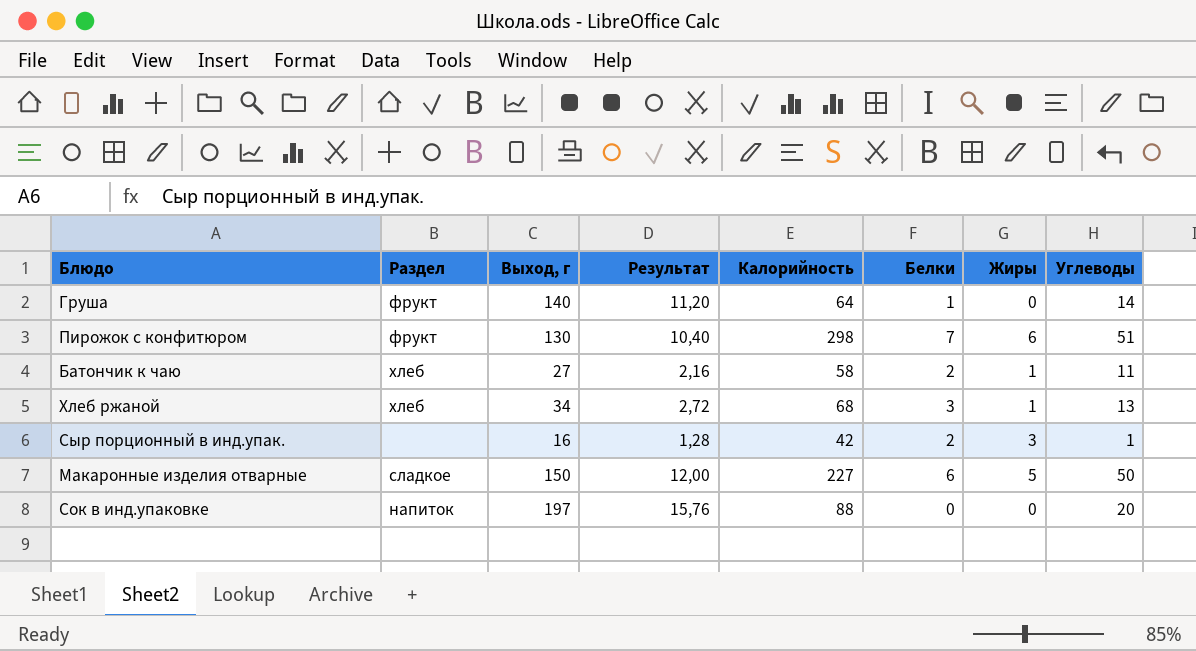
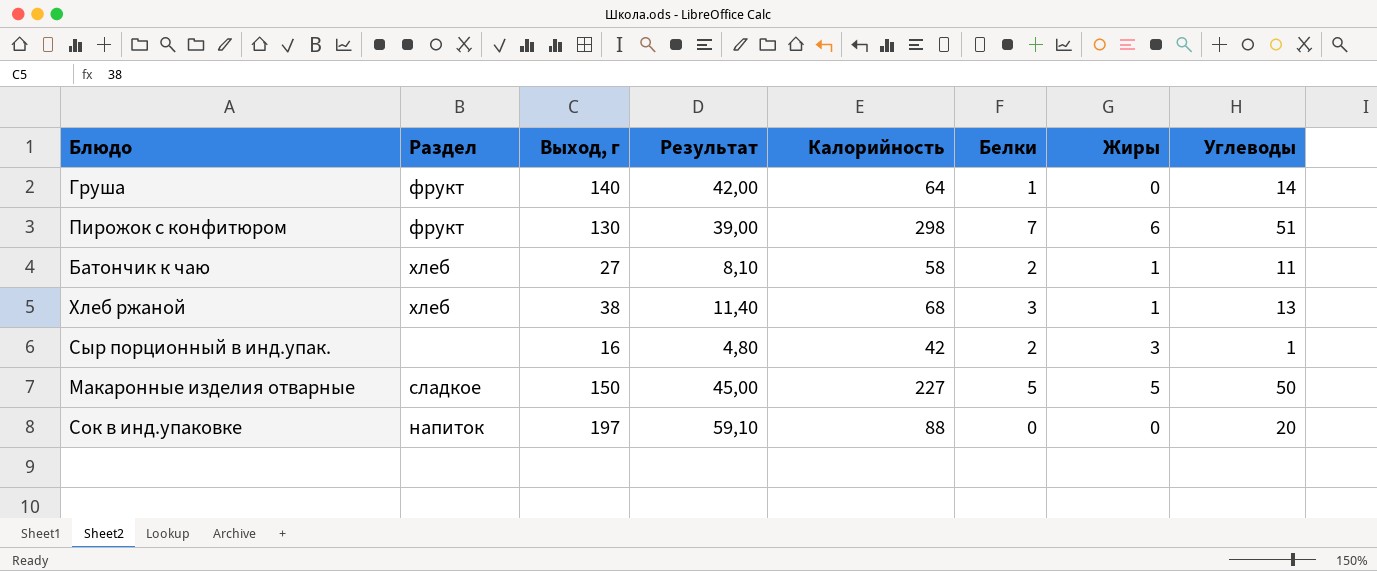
column Результат | formula: [Выход, г] * 0,08 -> [Выход, г] * 0,3
Хлеб ржаной | Выход, г: 34 -> 38
Макаронные изделия отварные | Белки: 6 -> 5

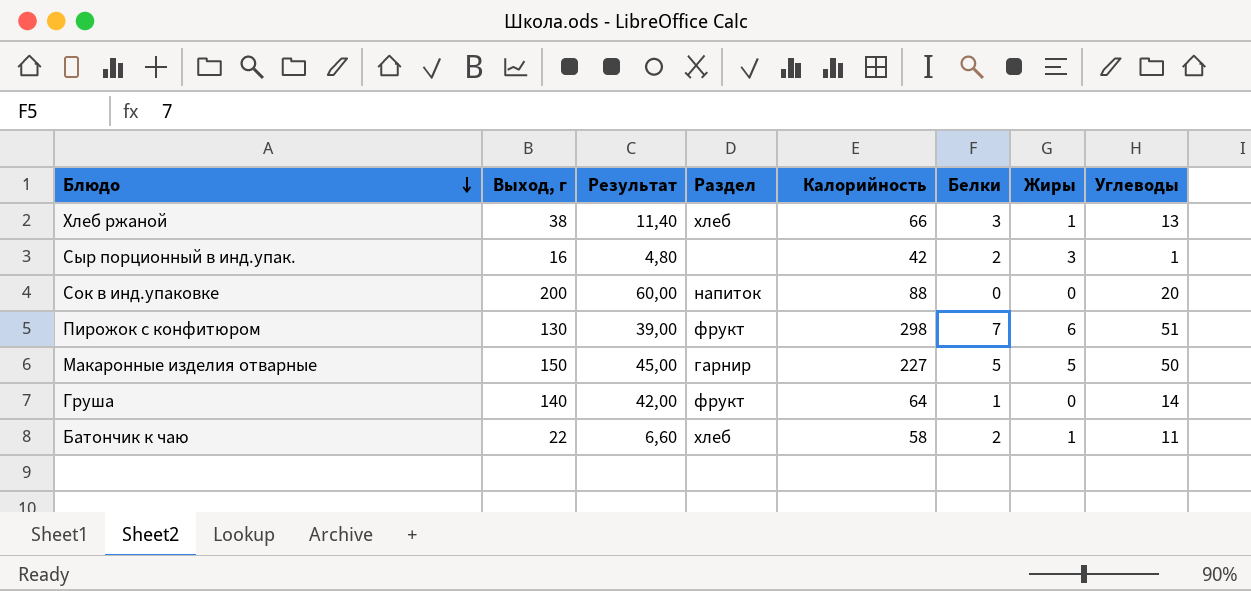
row order: none -> Блюдо descending
column Раздел | position: 2 -> 4
Хлеб ржаной | Калорийность: 68 -> 66
Сок в инд.упаковке | Выход, г: 197 -> 200
Сок в инд.упаковке | Результат: 59,10 -> 60,00
Макаронные изделия отварные | Раздел: сладкое -> гарнир
Батончик к чаю | Выход, г: 27 -> 22
Батончик к чаю | Результат: 8,10 -> 6,60

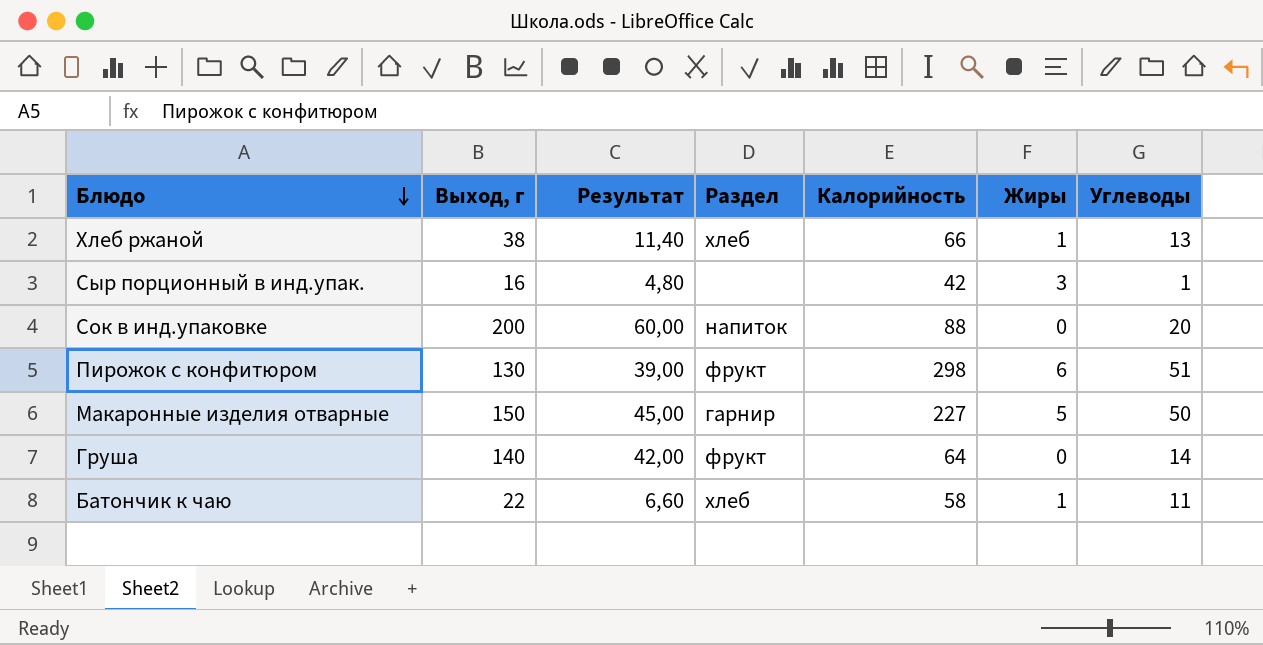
column Белки | position: 6 -> none

